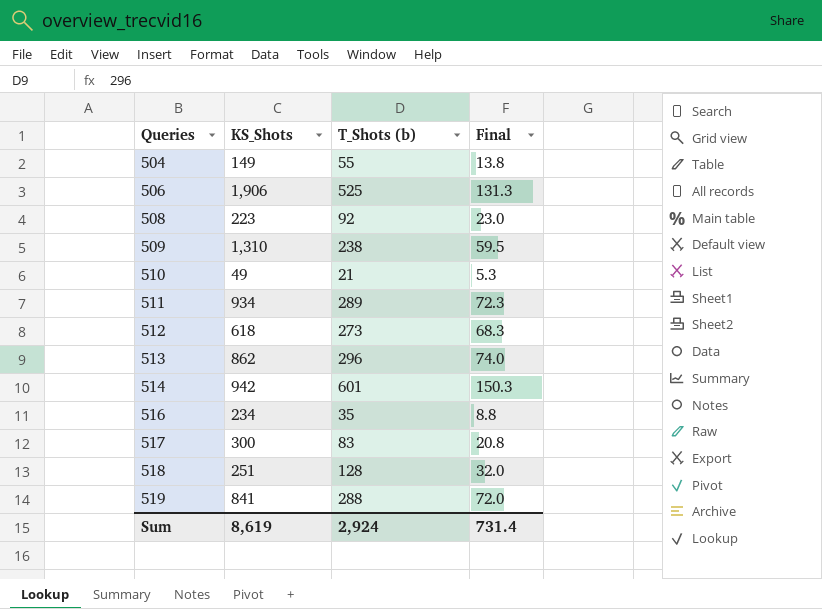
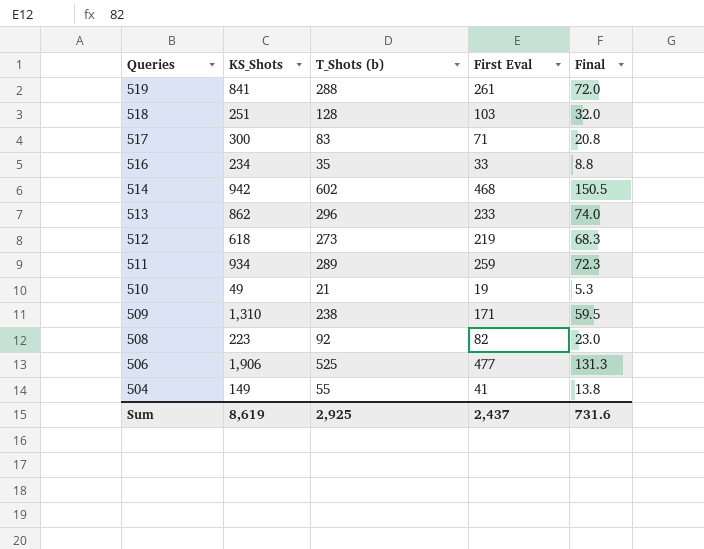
row order: Queries ascending -> Queries descending
column First Eval | position: none -> 4
514 | T_Shots (b): 601 -> 602
514 | Final: 150.3 -> 150.5
Sum | T_Shots (b): 2,924 -> 2,925
Sum | Final: 731.4 -> 731.6

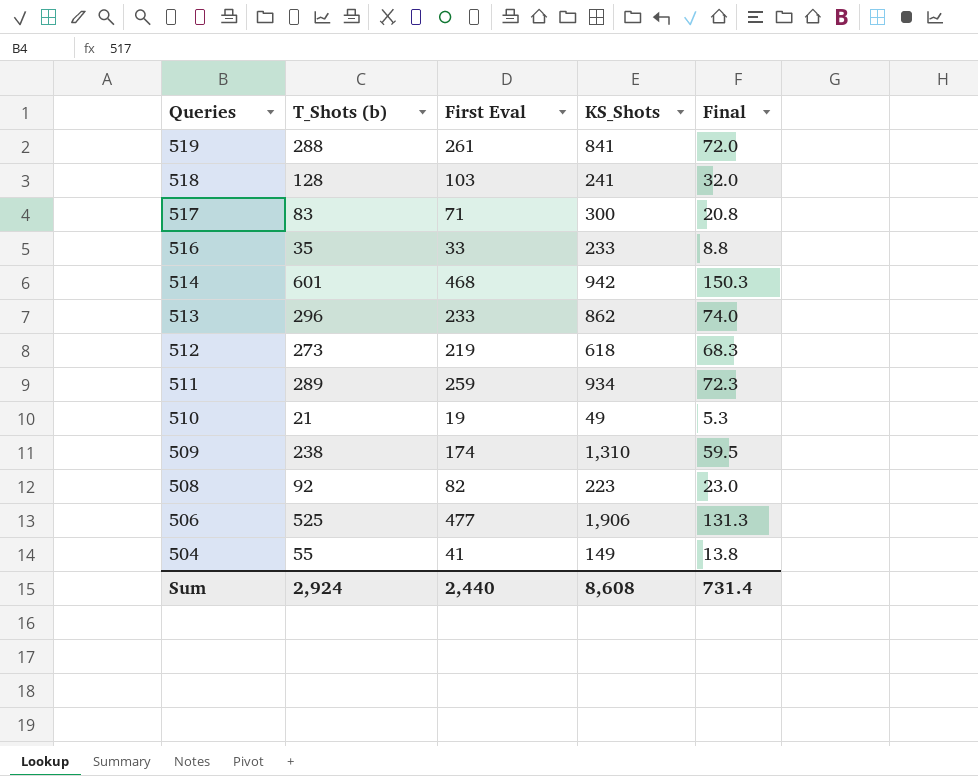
column KS_Shots | position: 2 -> 4
518 | KS_Shots: 251 -> 241
516 | KS_Shots: 234 -> 233
514 | T_Shots (b): 602 -> 601
514 | Final: 150.5 -> 150.3
509 | First Eval: 171 -> 174
Sum | T_Shots (b): 2,925 -> 2,924
Sum | First Eval: 2,437 -> 2,440
Sum | KS_Shots: 8,619 -> 8,608
Sum | Final: 731.6 -> 731.4

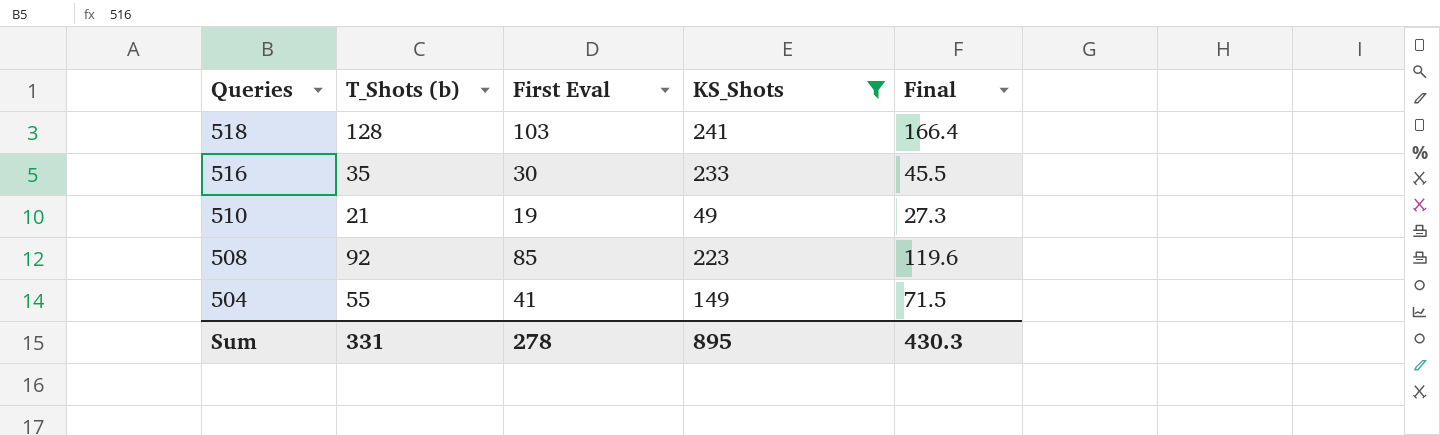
filter: none -> KS_Shots <= 241
column Final | formula: [T_Shots (b)] * 0.25 -> [T_Shots (b)] * 1.3
516 | First Eval: 33 -> 30
508 | First Eval: 82 -> 85
Sum | T_Shots (b): 2,924 -> 331
Sum | First Eval: 2,440 -> 278
Sum | KS_Shots: 8,608 -> 895
Sum | Final: 731.4 -> 430.3

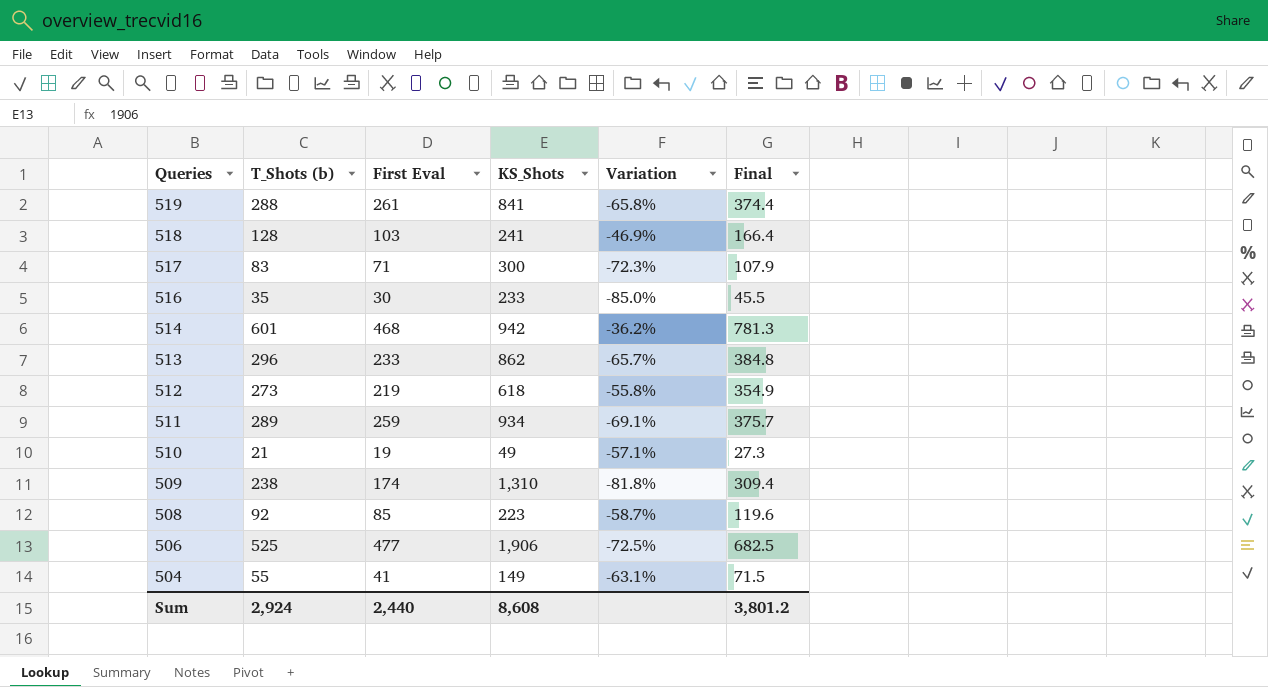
filter: KS_Shots <= 241 -> none
column Variation | formula: none -> ([T_Shots (b)] - [KS_Shots]) / [KS_Shots]
Sum | T_Shots (b): 331 -> 2,924
Sum | First Eval: 278 -> 2,440
Sum | KS_Shots: 895 -> 8,608
Sum | Final: 430.3 -> 3,801.2

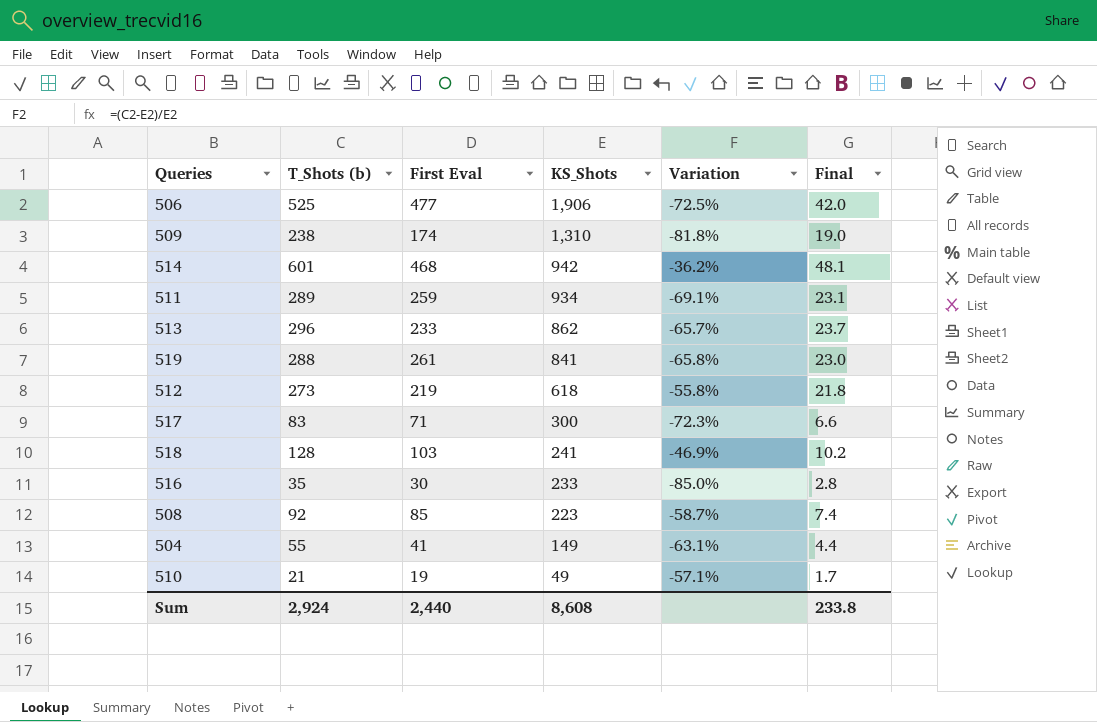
row order: Queries descending -> KS_Shots descending
column Final | formula: [T_Shots (b)] * 1.3 -> [T_Shots (b)] * 0.08
Sum | Final: 3,801.2 -> 233.8

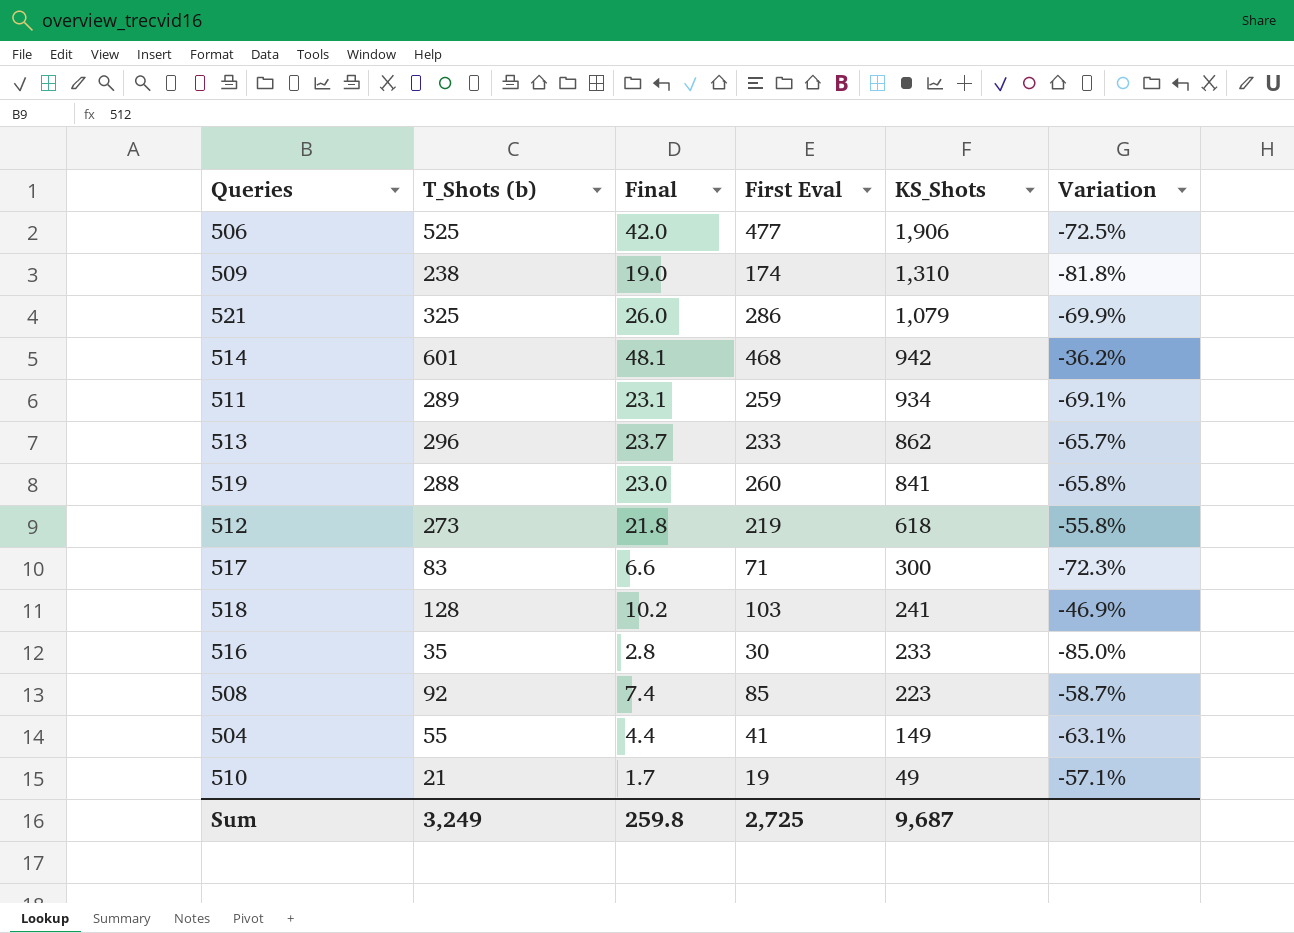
column Final | position: 6 -> 3
row 521: none -> 325 | 26.0 | 286 | 1,079 | -69.9%
519 | First Eval: 261 -> 260
Sum | T_Shots (b): 2,924 -> 3,249
Sum | Final: 233.8 -> 259.8
Sum | First Eval: 2,440 -> 2,725
Sum | KS_Shots: 8,608 -> 9,687

